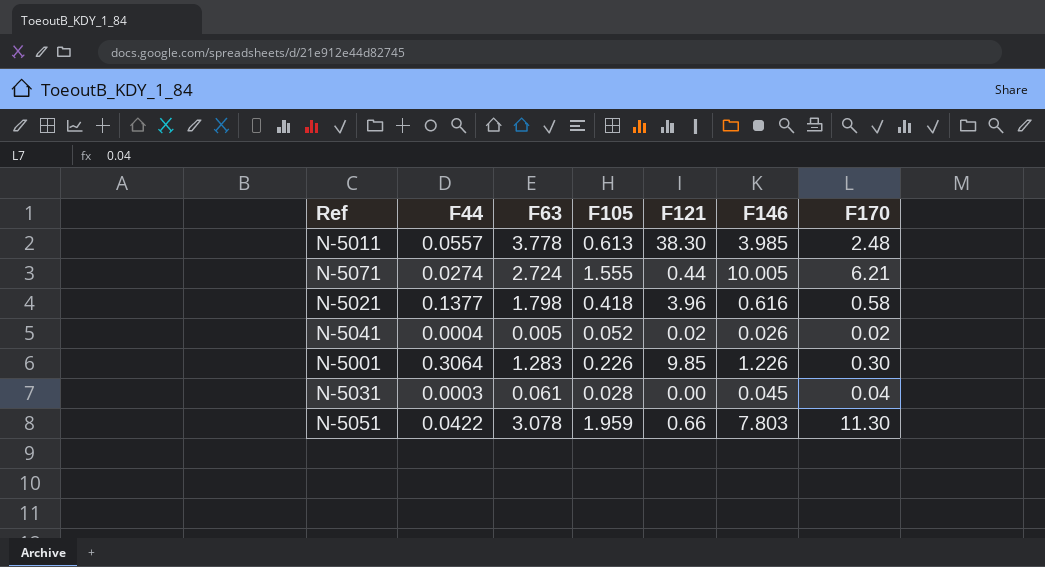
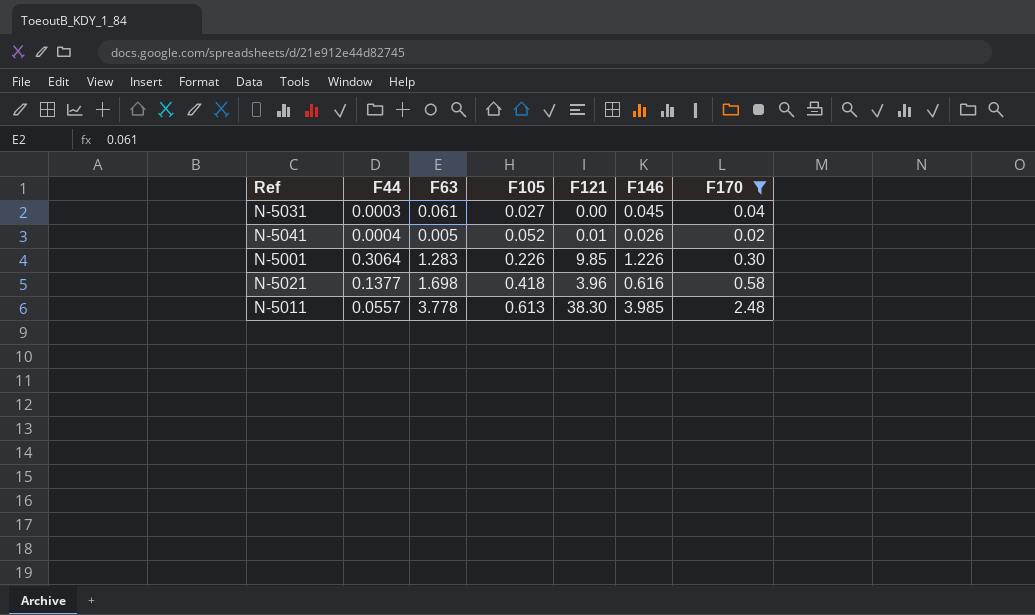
filter: none -> F170 <= 2.48
row order: none -> F105 ascending
N-5031 | F105: 0.028 -> 0.027
N-5041 | F121: 0.02 -> 0.01
N-5021 | F63: 1.798 -> 1.698

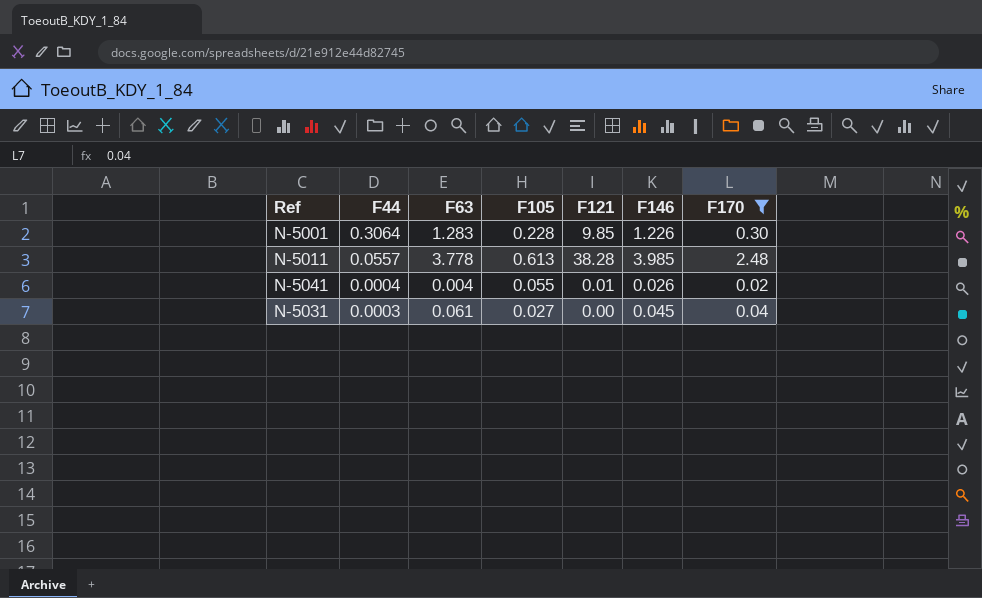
row order: F105 ascending -> F44 descending
row N-5021: 0.1377 | 1.698 | 0.418 | 3.96 | 0.616 | 0.58 -> none
N-5001 | F105: 0.226 -> 0.228
N-5011 | F121: 38.30 -> 38.28
N-5041 | F63: 0.005 -> 0.004
N-5041 | F105: 0.052 -> 0.055

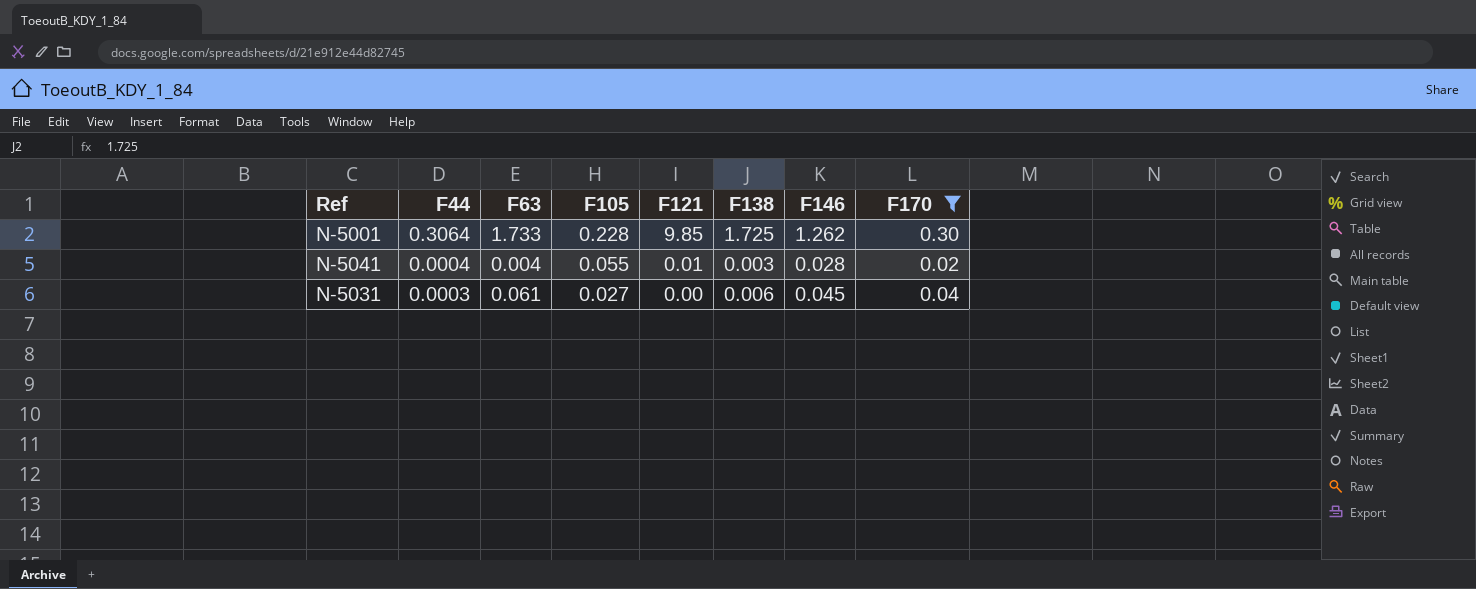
column F138 | position: none -> 6
row N-5011: 0.0557 | 3.778 | 0.613 | 38.28 | 3.985 | 2.48 -> none
N-5001 | F63: 1.283 -> 1.733
N-5001 | F146: 1.226 -> 1.262
N-5041 | F146: 0.026 -> 0.028

